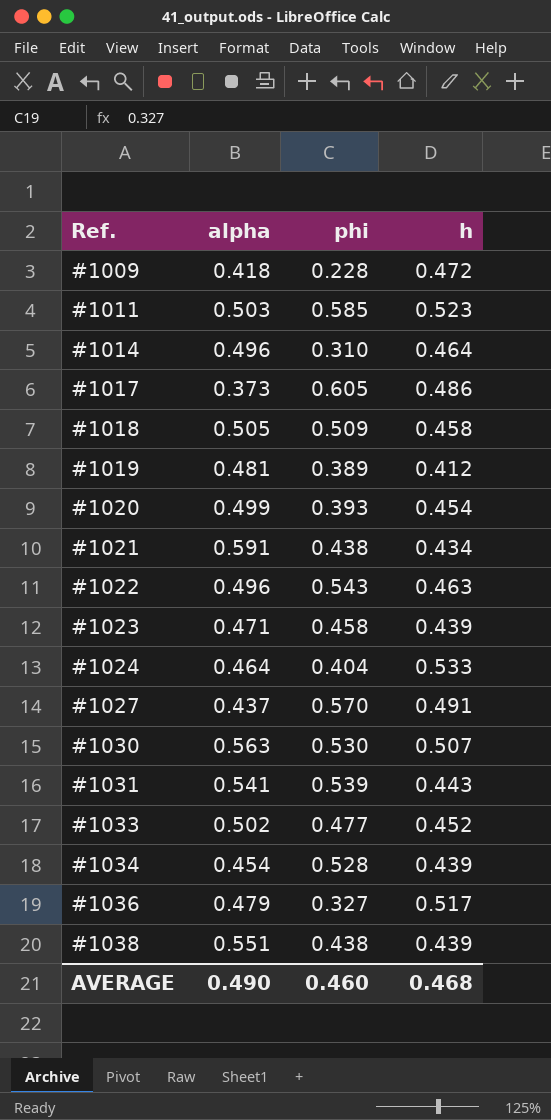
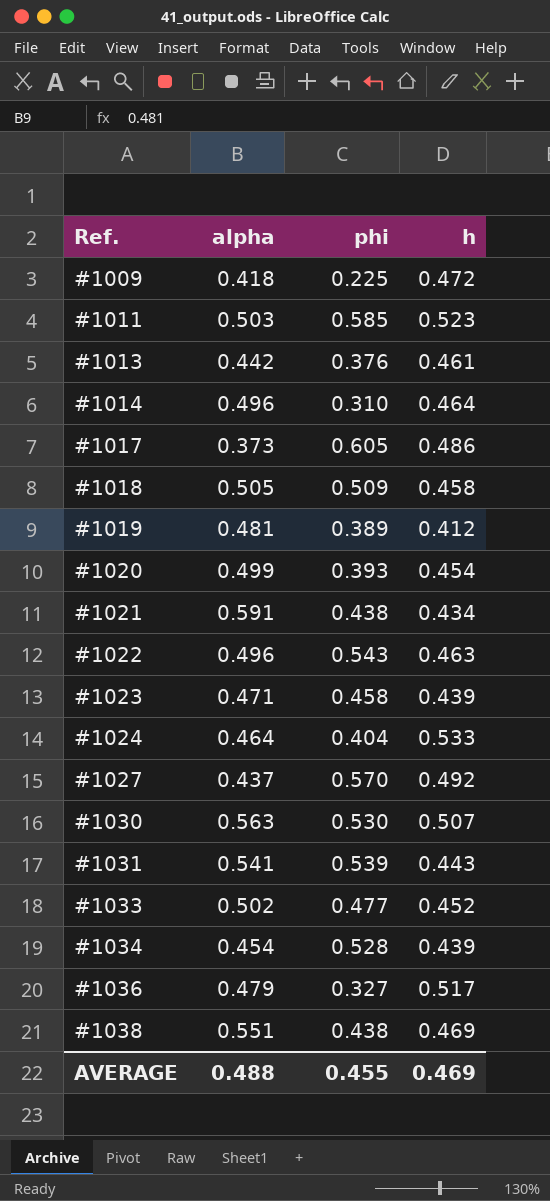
#1009 | phi: 0.228 -> 0.225
row #1013: none -> 0.442 | 0.376 | 0.461
#1027 | h: 0.491 -> 0.492
#1038 | h: 0.439 -> 0.469
AVERAGE | alpha: 0.490 -> 0.488
AVERAGE | phi: 0.460 -> 0.455
AVERAGE | h: 0.468 -> 0.469

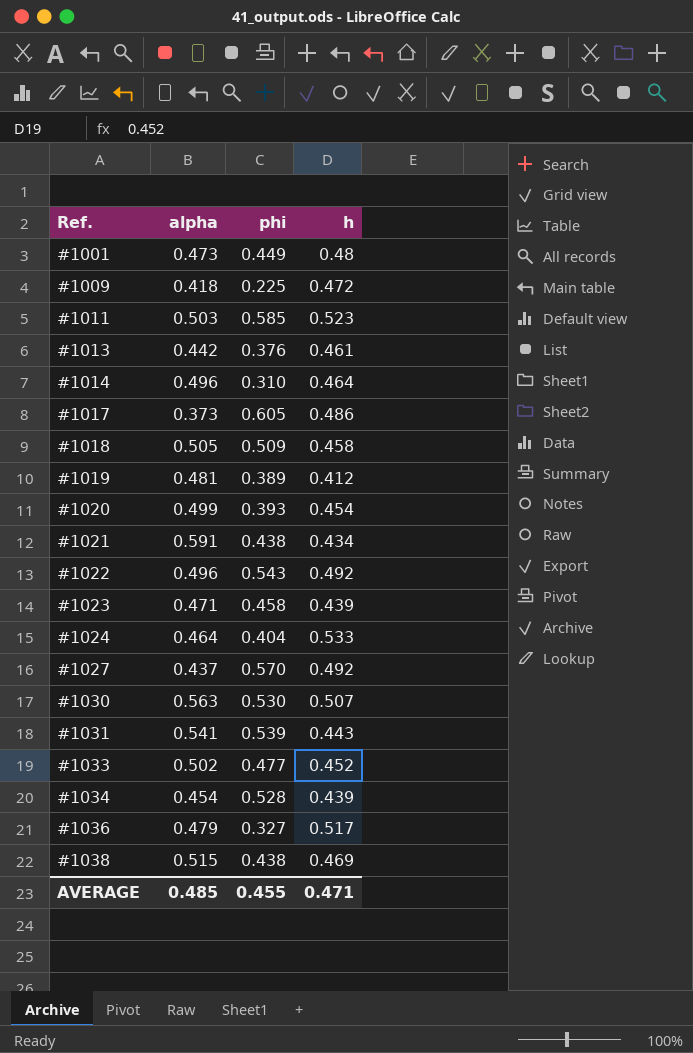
row #1001: none -> 0.473 | 0.449 | 0.48
#1022 | h: 0.463 -> 0.492
#1038 | alpha: 0.551 -> 0.515
AVERAGE | alpha: 0.488 -> 0.485
AVERAGE | h: 0.469 -> 0.471

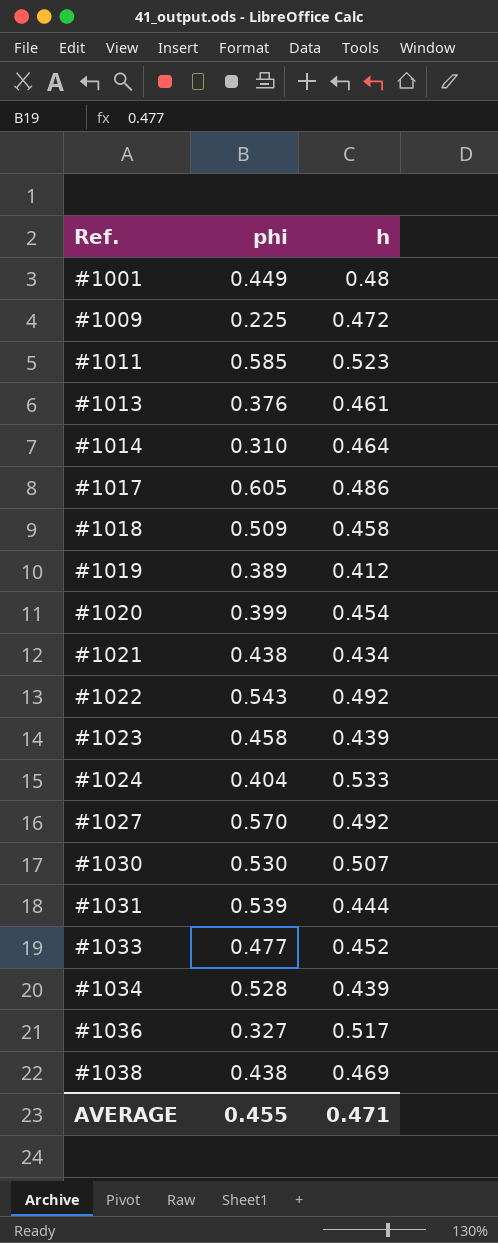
column alpha | position: 2 -> none
#1020 | phi: 0.393 -> 0.399
#1031 | h: 0.443 -> 0.444

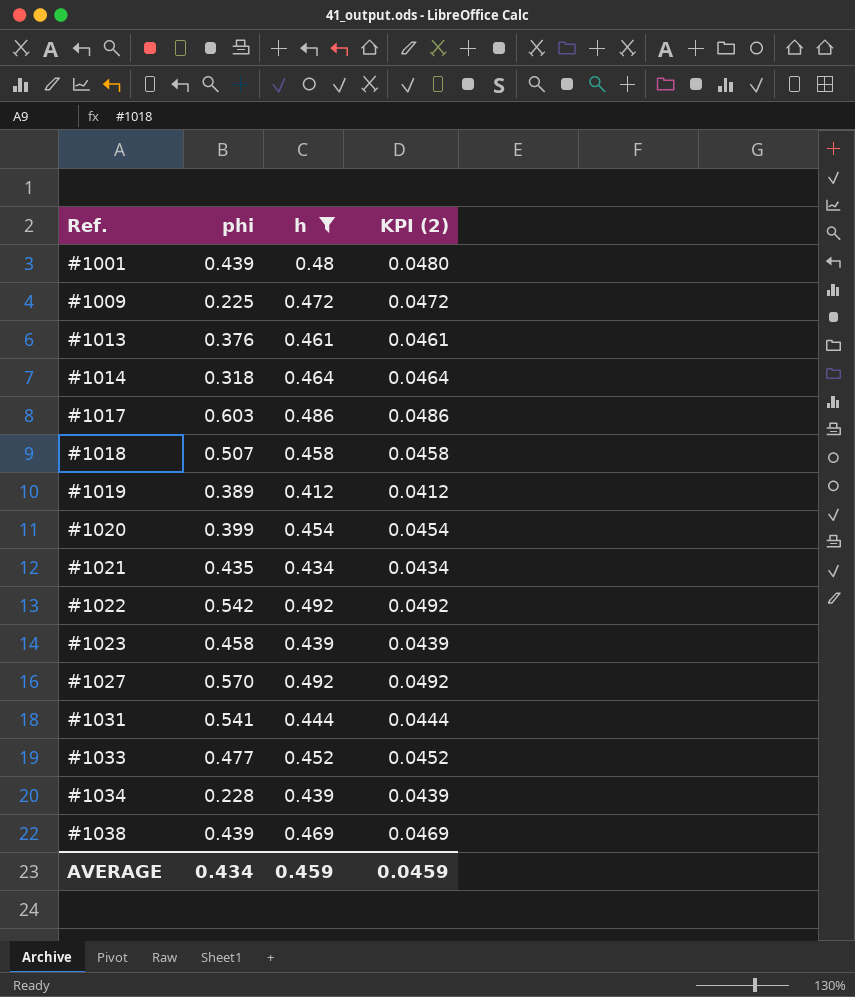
filter: none -> h <= 0.492
column KPI (2) | formula: none -> [h] * 0.1
#1001 | phi: 0.449 -> 0.439
#1014 | phi: 0.310 -> 0.318
#1017 | phi: 0.605 -> 0.603
#1018 | phi: 0.509 -> 0.507
#1021 | phi: 0.438 -> 0.435
#1022 | phi: 0.543 -> 0.542
#1031 | phi: 0.539 -> 0.541
#1034 | phi: 0.528 -> 0.228
#1038 | phi: 0.438 -> 0.439
AVERAGE | phi: 0.455 -> 0.434
AVERAGE | h: 0.471 -> 0.459

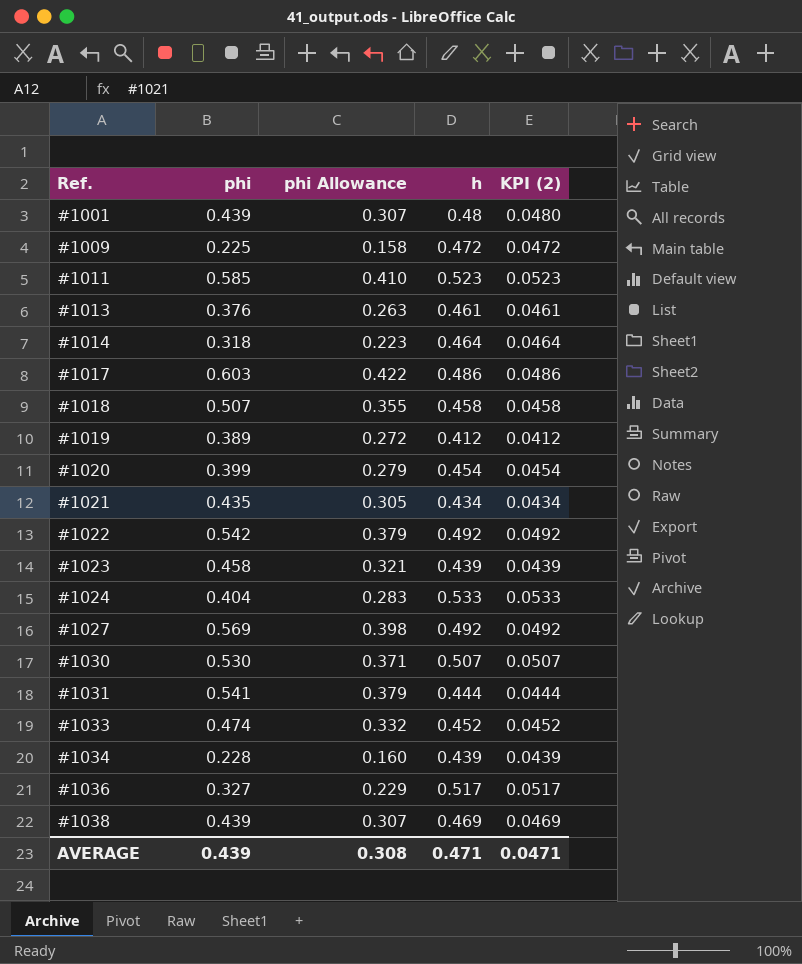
filter: h <= 0.492 -> none
column phi Allowance | formula: none -> [phi] * 0.7
#1027 | phi: 0.570 -> 0.569
#1033 | phi: 0.477 -> 0.474
AVERAGE | phi: 0.434 -> 0.439
AVERAGE | h: 0.459 -> 0.471
AVERAGE | KPI (2): 0.0459 -> 0.0471

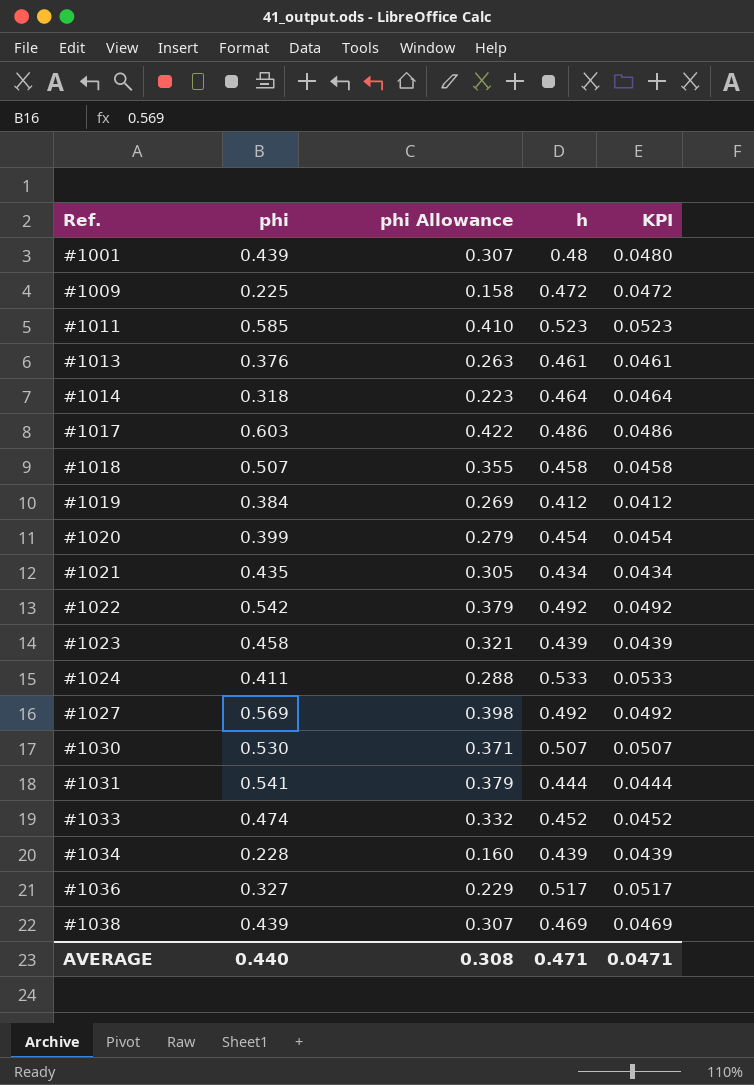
column name: KPI (2) -> KPI
#1019 | phi: 0.389 -> 0.384
#1019 | phi Allowance: 0.272 -> 0.269
#1024 | phi: 0.404 -> 0.411
#1024 | phi Allowance: 0.283 -> 0.288
AVERAGE | phi: 0.439 -> 0.440

